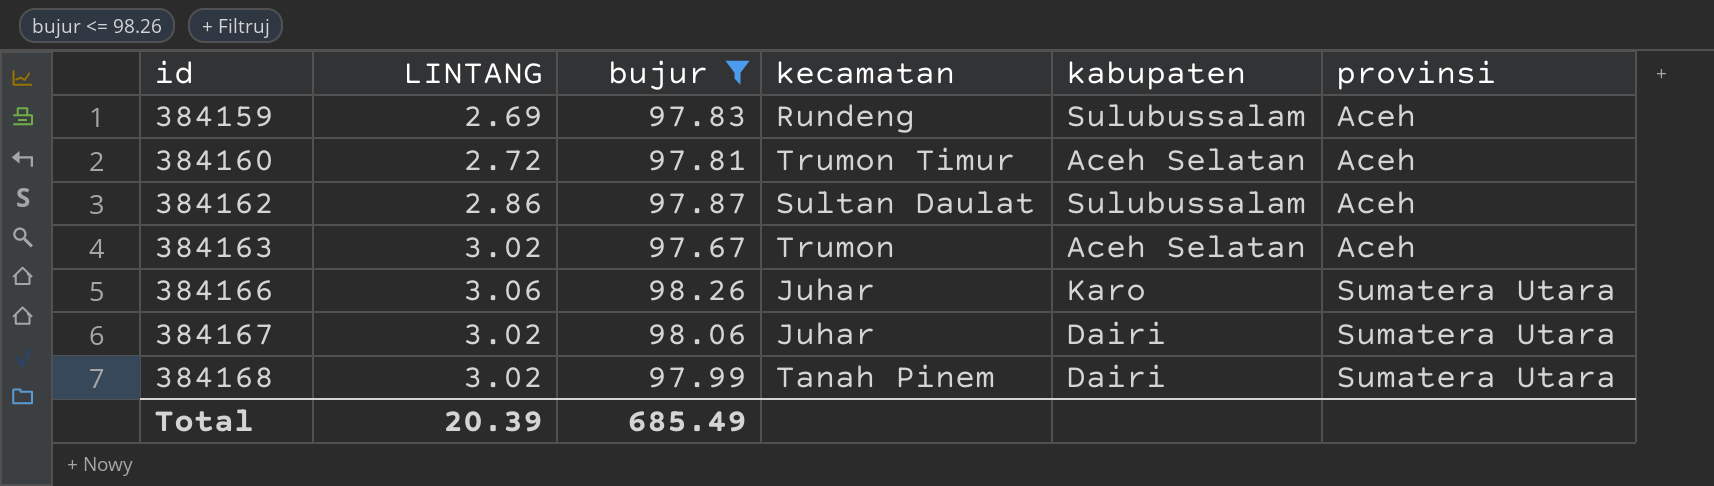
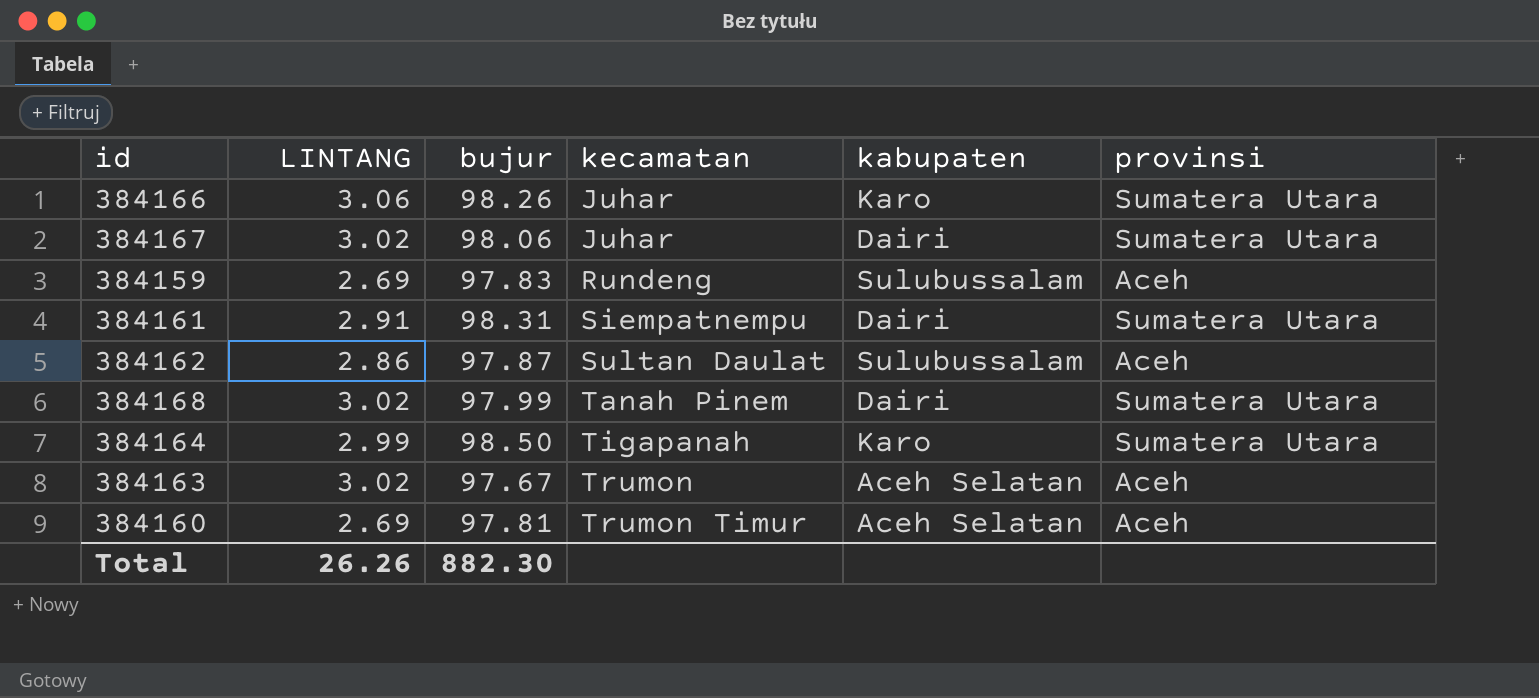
filter: bujur <= 98.26 -> none
row order: id ascending -> kecamatan ascending
384160 | LINTANG: 2.72 -> 2.69
Total | LINTANG: 20.39 -> 26.26
Total | bujur: 685.49 -> 882.30

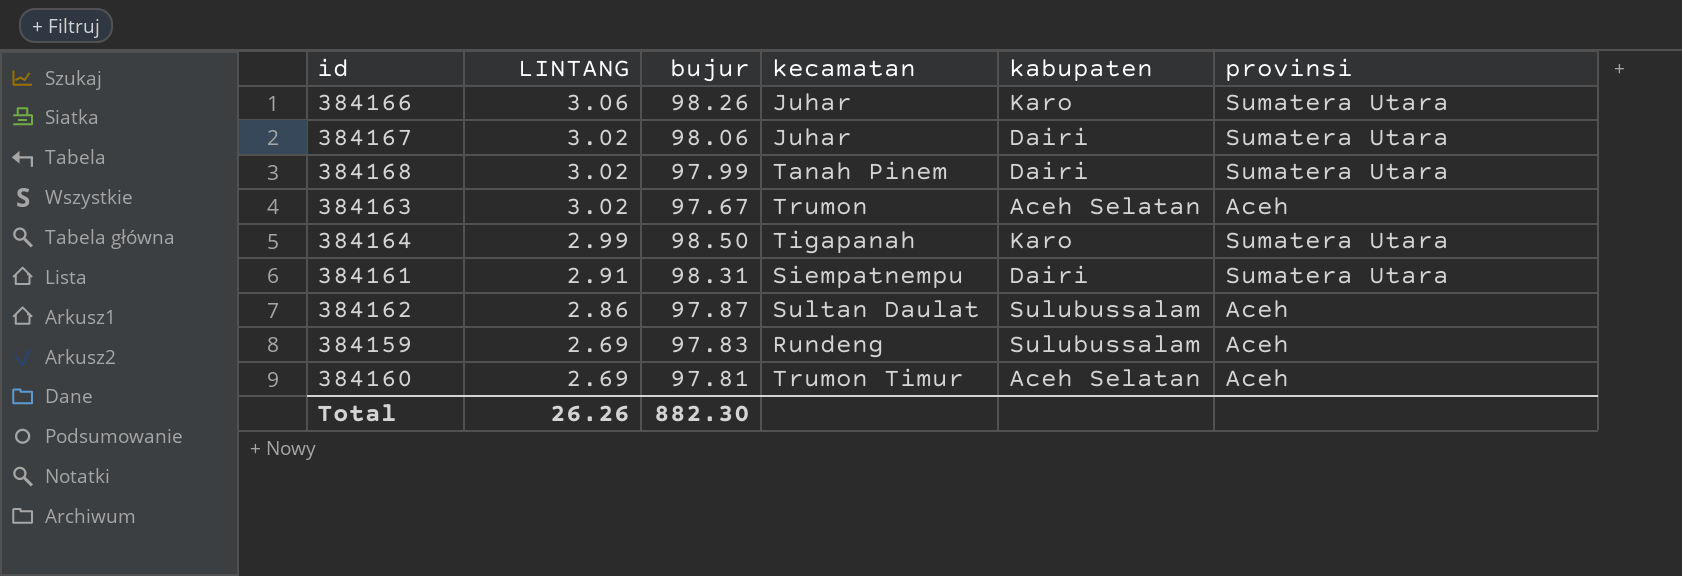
row order: kecamatan ascending -> LINTANG descending

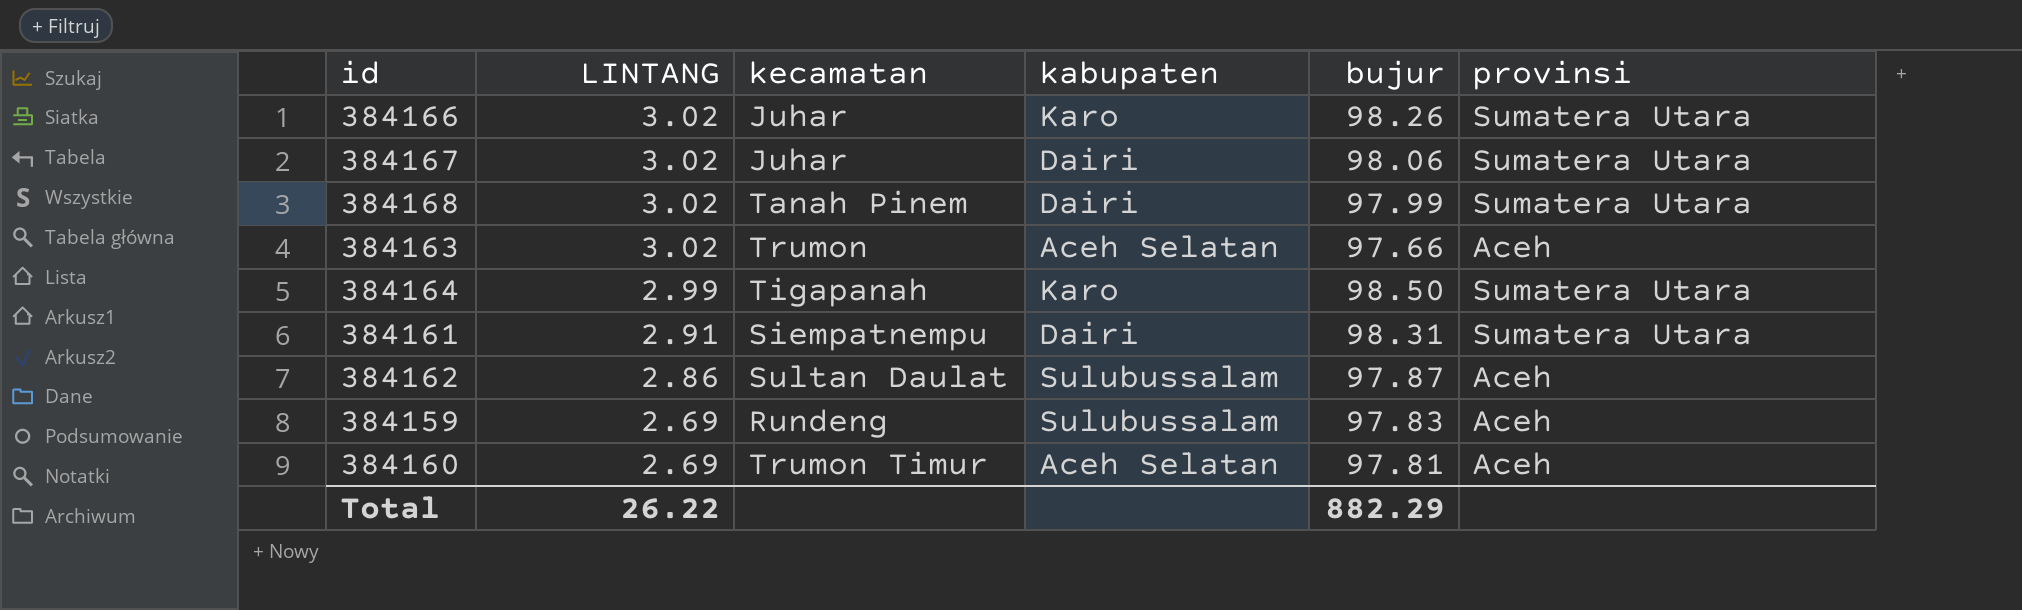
column bujur | position: 3 -> 5
384166 | LINTANG: 3.06 -> 3.02
384163 | bujur: 97.67 -> 97.66
Total | LINTANG: 26.26 -> 26.22
Total | bujur: 882.30 -> 882.29

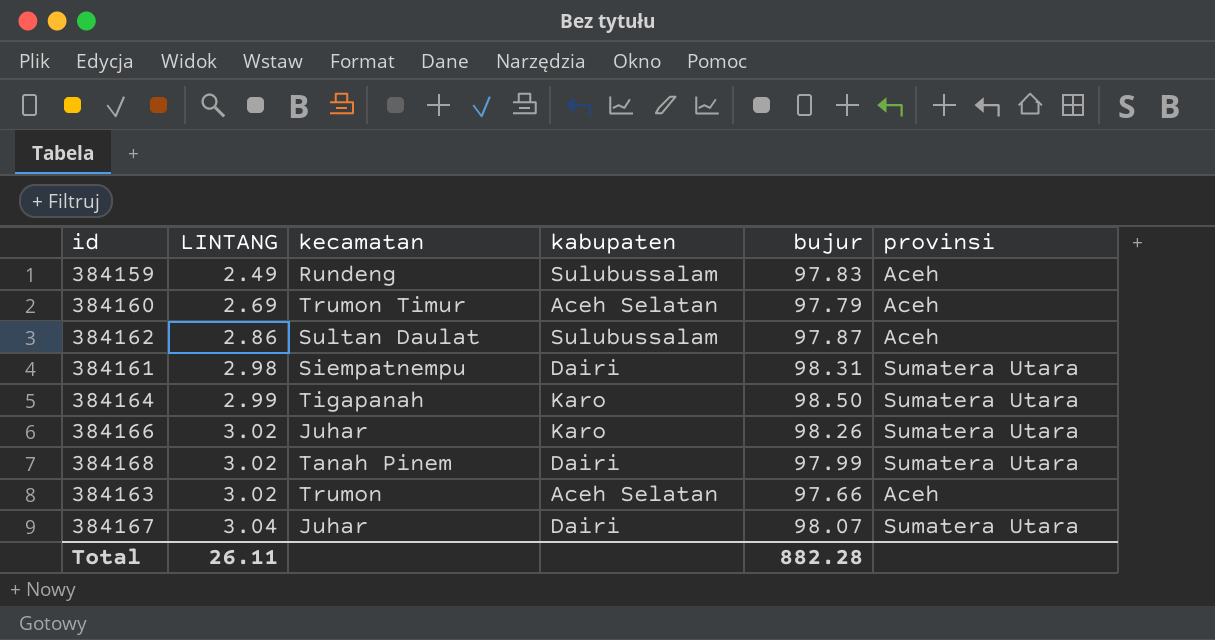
row order: LINTANG descending -> LINTANG ascending
384159 | LINTANG: 2.69 -> 2.49
384160 | bujur: 97.81 -> 97.79
384161 | LINTANG: 2.91 -> 2.98
384167 | LINTANG: 3.02 -> 3.04
384167 | bujur: 98.06 -> 98.07
Total | LINTANG: 26.22 -> 26.11
Total | bujur: 882.29 -> 882.28

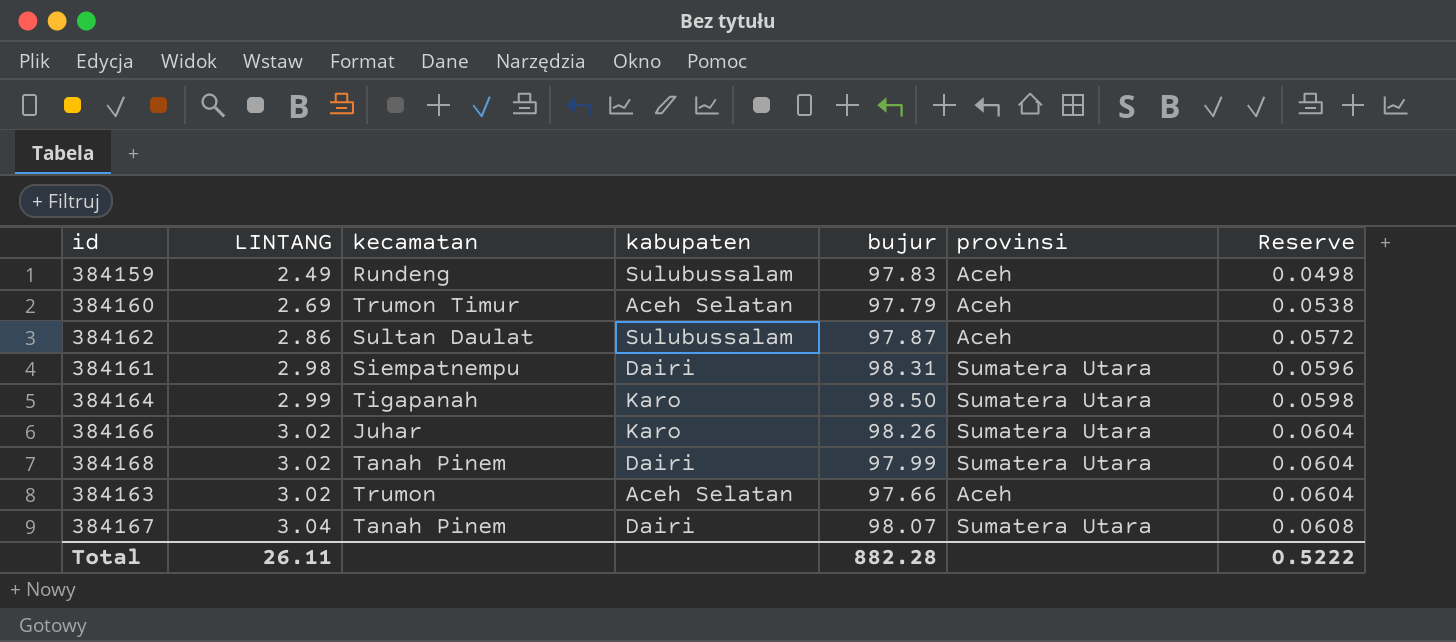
column Reserve | formula: none -> [LINTANG] * 0.02
384167 | kecamatan: Juhar -> Tanah Pinem

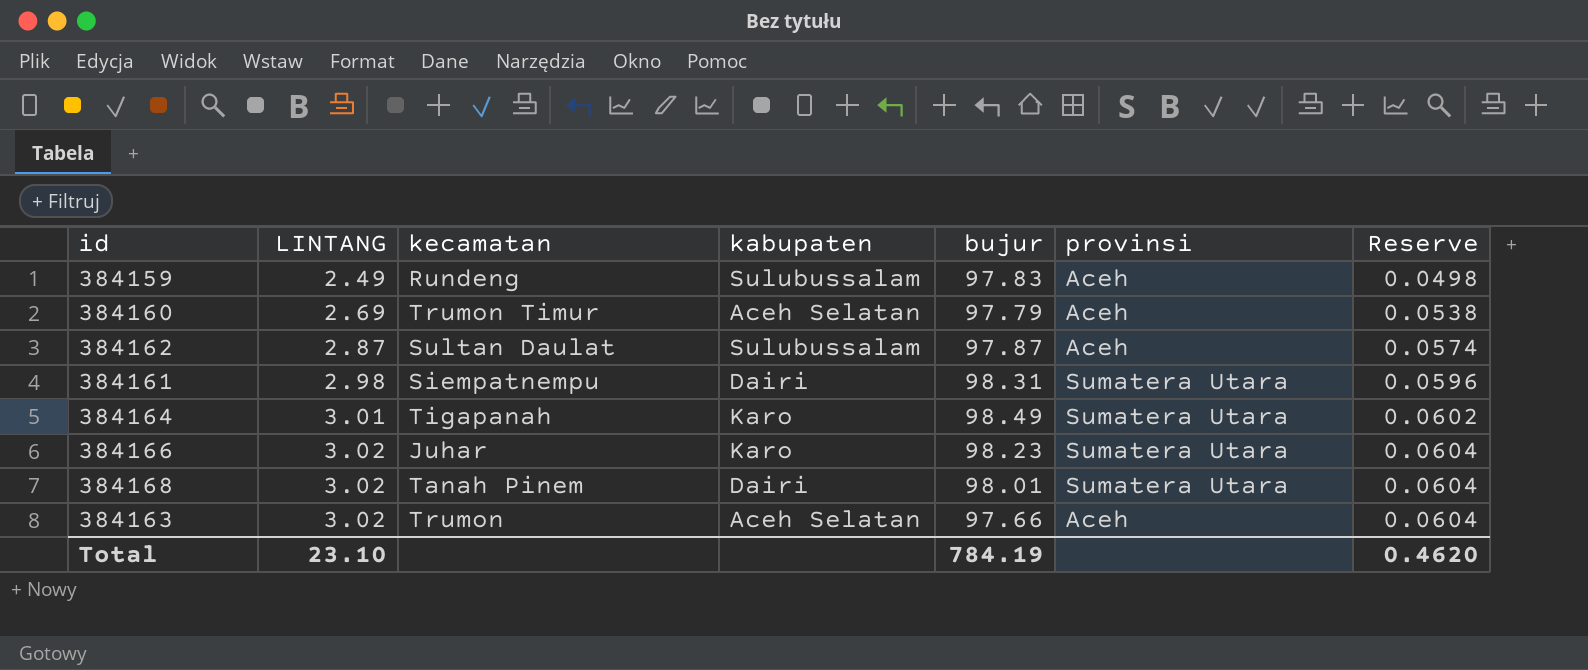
row 384167: 3.04 | Tanah Pinem | Dairi | 98.07 | Sumatera Utara | 0.0608 -> none
384162 | LINTANG: 2.86 -> 2.87
384162 | Reserve: 0.0572 -> 0.0574
384164 | LINTANG: 2.99 -> 3.01
384164 | bujur: 98.50 -> 98.49
384164 | Reserve: 0.0598 -> 0.0602
384166 | bujur: 98.26 -> 98.23
384168 | bujur: 97.99 -> 98.01
Total | LINTANG: 26.11 -> 23.10
Total | bujur: 882.28 -> 784.19
Total | Reserve: 0.5222 -> 0.4620

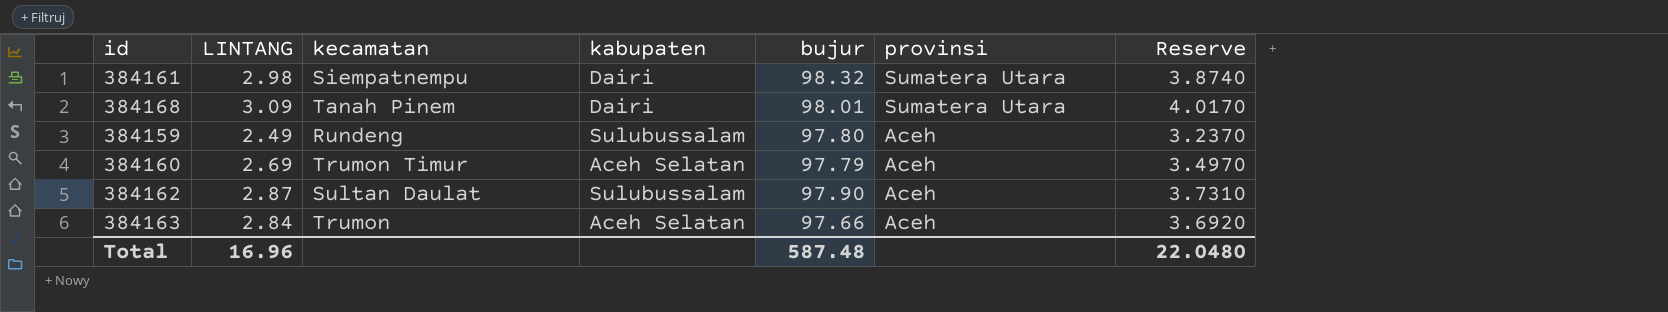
row order: LINTANG ascending -> provinsi descending
column Reserve | formula: [LINTANG] * 0.02 -> [LINTANG] * 1.3
row 384164: 3.01 | Tigapanah | Karo | 98.49 | Sumatera Utara | 0.0602 -> none
row 384166: 3.02 | Juhar | Karo | 98.23 | Sumatera Utara | 0.0604 -> none
384161 | bujur: 98.31 -> 98.32
384168 | LINTANG: 3.02 -> 3.09
384159 | bujur: 97.83 -> 97.80
384162 | bujur: 97.87 -> 97.90
384163 | LINTANG: 3.02 -> 2.84
Total | LINTANG: 23.10 -> 16.96
Total | bujur: 784.19 -> 587.48
Total | Reserve: 0.4620 -> 22.0480

